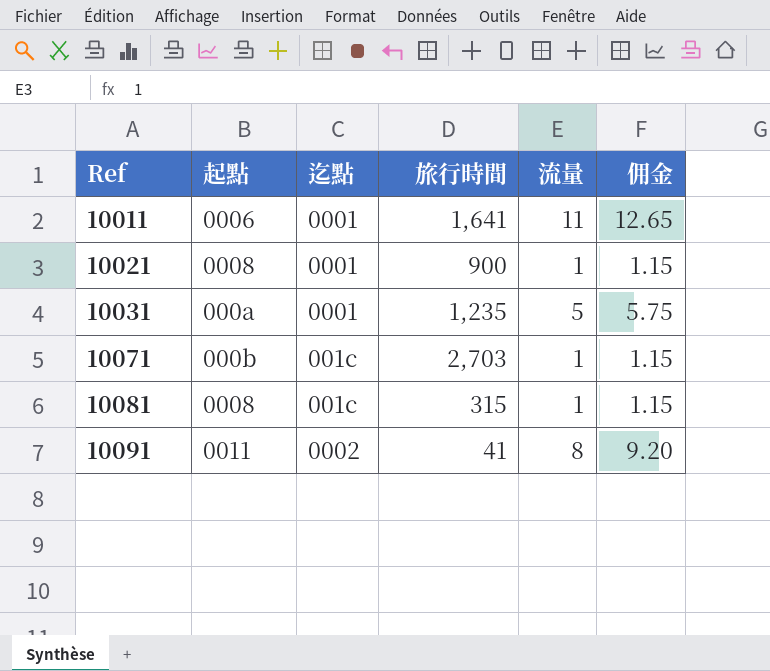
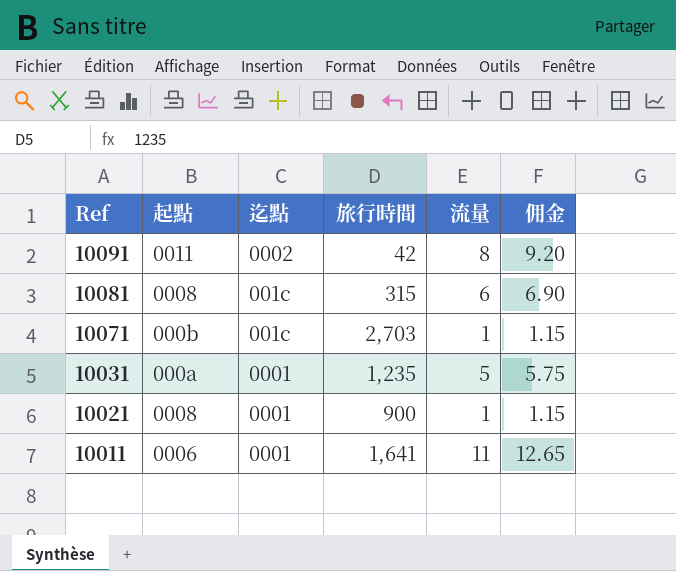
row order: Ref ascending -> Ref descending
10091 | 旅行時間: 41 -> 42
10081 | 流量: 1 -> 6
10081 | 佣金: 1.15 -> 6.90

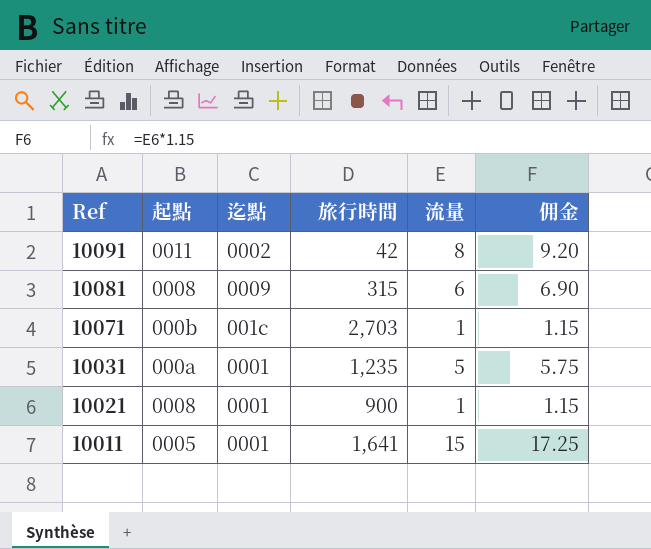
10081 | 迄點: 001c -> 0009
10011 | 起點: 0006 -> 0005
10011 | 流量: 11 -> 15
10011 | 佣金: 12.65 -> 17.25

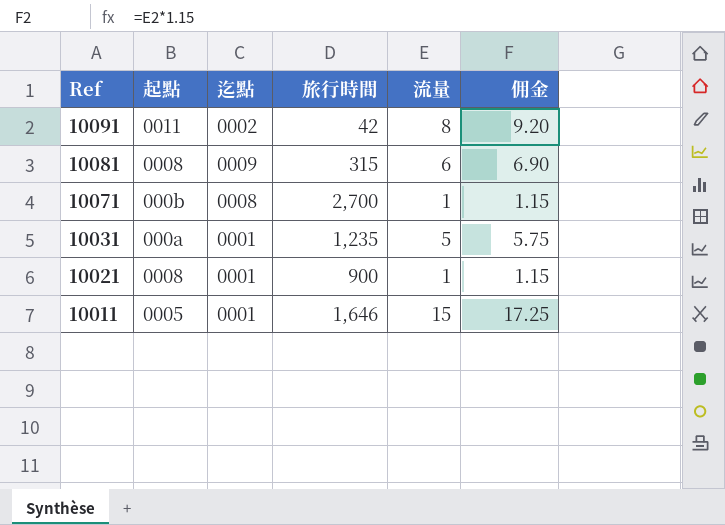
10071 | 迄點: 001c -> 0008
10071 | 旅行時間: 2,703 -> 2,700
10011 | 旅行時間: 1,641 -> 1,646

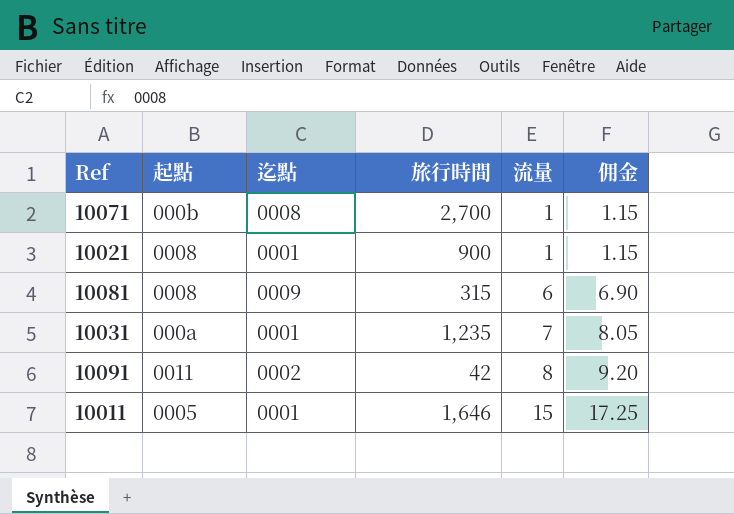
row order: Ref descending -> 流量 ascending
10031 | 流量: 5 -> 7
10031 | 佣金: 5.75 -> 8.05

